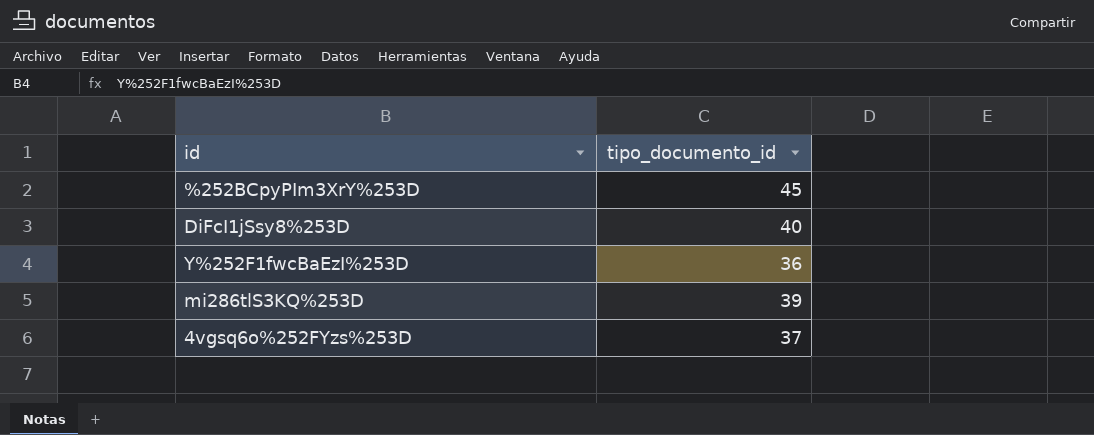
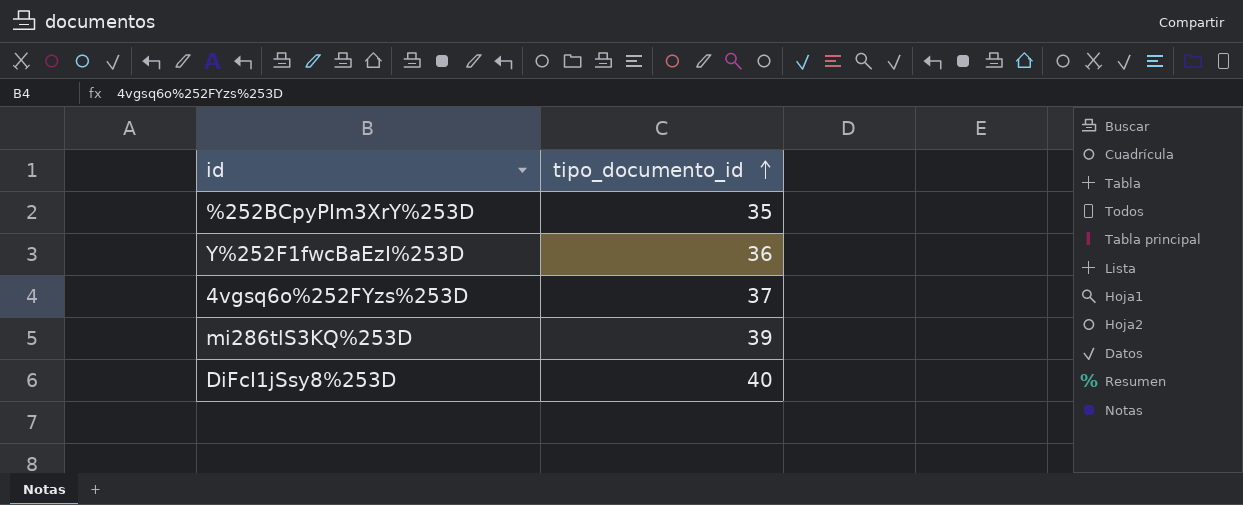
row order: none -> tipo_documento_id ascending
%252BCpyPIm3XrY%253D | tipo_documento_id: 45 -> 35

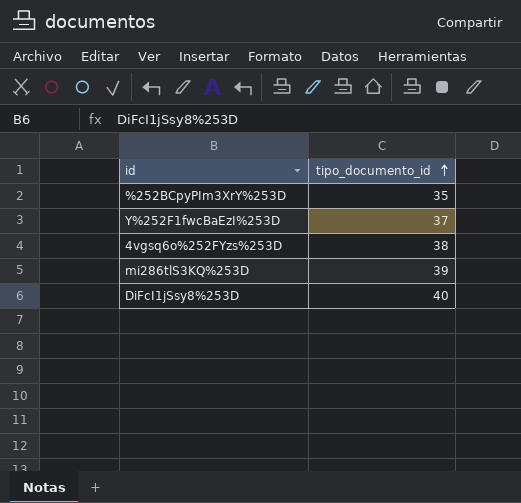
Y%252F1fwcBaEzI%253D | tipo_documento_id: 36 -> 37
4vgsq6o%252FYzs%253D | tipo_documento_id: 37 -> 38

